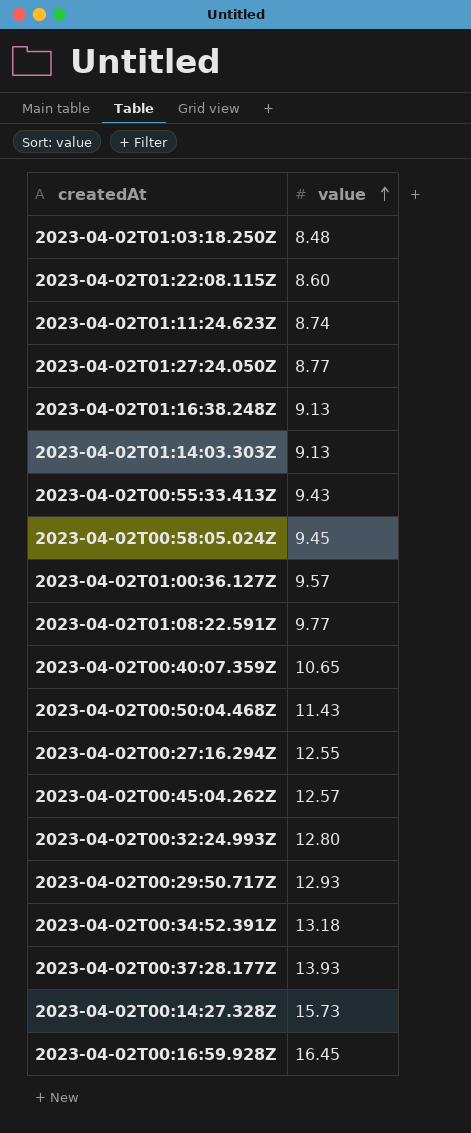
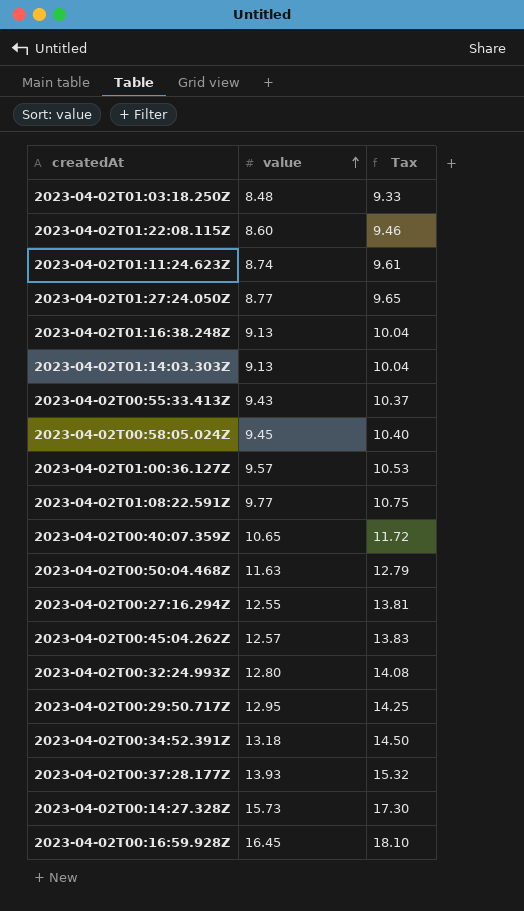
column Tax | formula: none -> [value] * 1.1
2023-04-02T00:50:04.468Z | value: 11.43 -> 11.63
2023-04-02T00:29:50.717Z | value: 12.93 -> 12.95

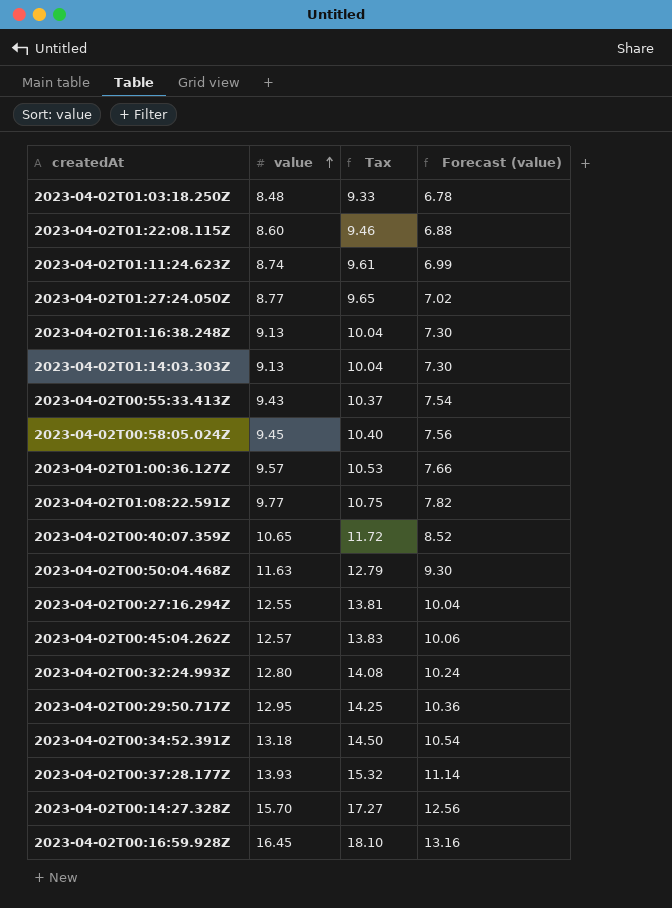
column Forecast (value) | formula: none -> [value] * 0.8
2023-04-02T00:14:27.328Z | value: 15.73 -> 15.70
2023-04-02T00:14:27.328Z | Tax: 17.30 -> 17.27

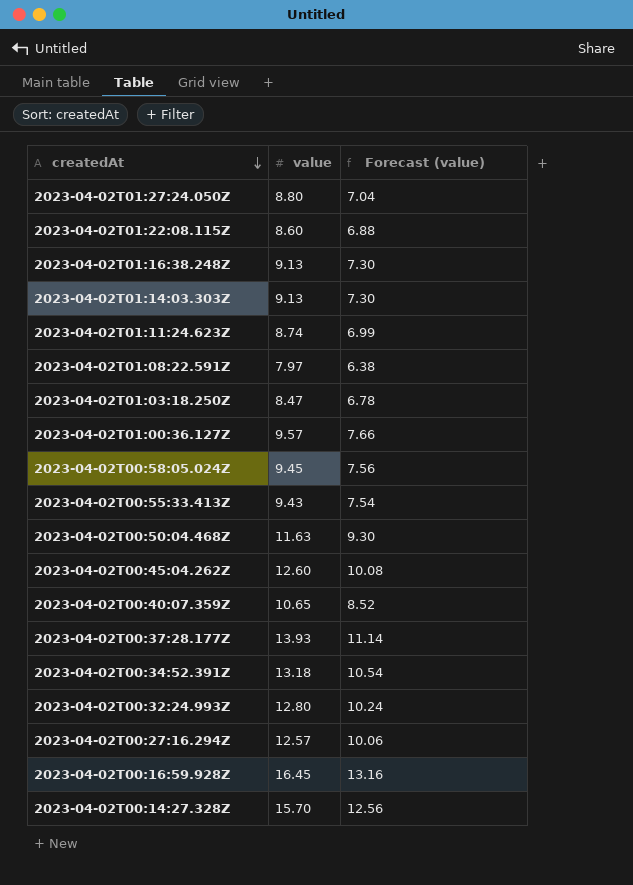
row order: value ascending -> createdAt descending
column Tax | formula: [value] * 1.1 -> none
row 2023-04-02T00:29:50.717Z: 12.95 | 14.25 | 10.36 -> none
2023-04-02T01:27:24.050Z | value: 8.77 -> 8.80
2023-04-02T01:27:24.050Z | Forecast (value): 7.02 -> 7.04
2023-04-02T01:08:22.591Z | value: 9.77 -> 7.97
2023-04-02T01:08:22.591Z | Forecast (value): 7.82 -> 6.38
2023-04-02T01:03:18.250Z | value: 8.48 -> 8.47
2023-04-02T00:45:04.262Z | value: 12.57 -> 12.60
2023-04-02T00:45:04.262Z | Forecast (value): 10.06 -> 10.08
2023-04-02T00:27:16.294Z | value: 12.55 -> 12.57
2023-04-02T00:27:16.294Z | Forecast (value): 10.04 -> 10.06

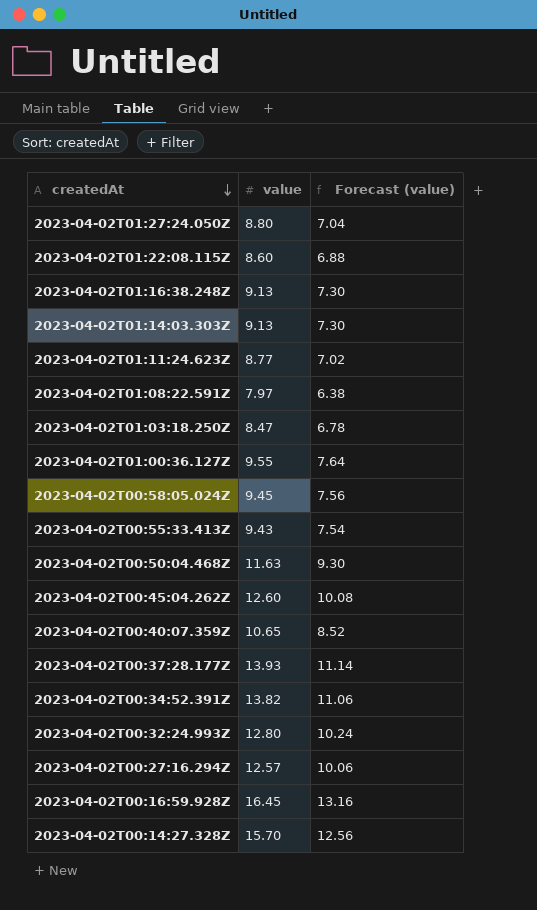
2023-04-02T01:11:24.623Z | value: 8.74 -> 8.77
2023-04-02T01:11:24.623Z | Forecast (value): 6.99 -> 7.02
2023-04-02T01:00:36.127Z | value: 9.57 -> 9.55
2023-04-02T01:00:36.127Z | Forecast (value): 7.66 -> 7.64
2023-04-02T00:34:52.391Z | value: 13.18 -> 13.82
2023-04-02T00:34:52.391Z | Forecast (value): 10.54 -> 11.06

